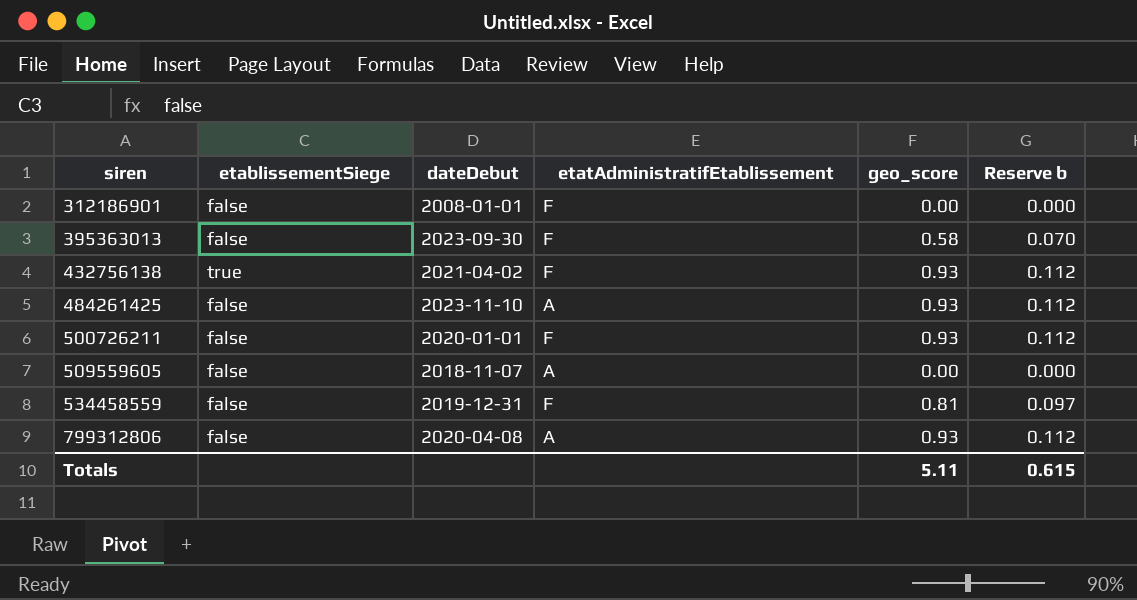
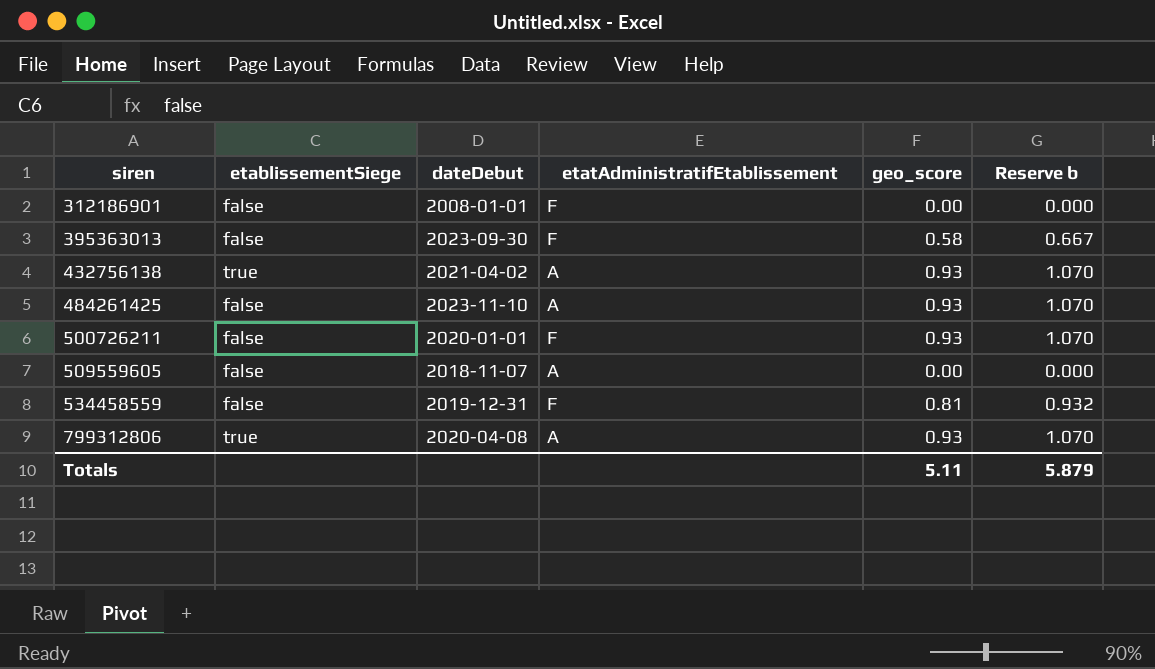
column Reserve b | formula: [geo_score] * 0.12 -> [geo_score] * 1.15
432756138 | etatAdministratifEtablissement: F -> A
799312806 | etablissementSiege: false -> true
Totals | Reserve b: 0.615 -> 5.879

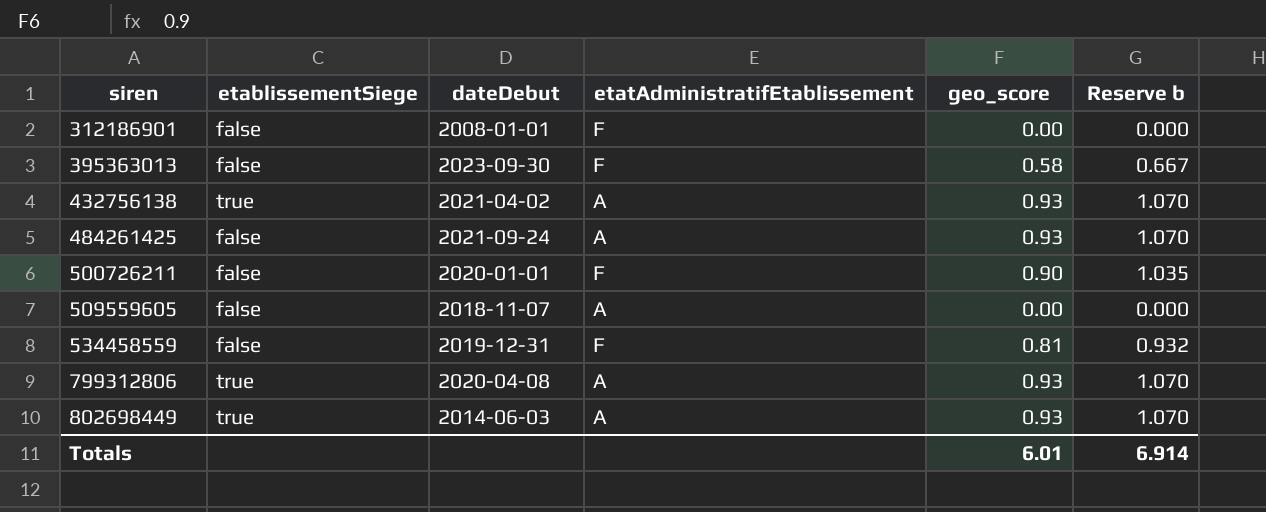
484261425 | dateDebut: 2023-11-10 -> 2021-09-24
500726211 | geo_score: 0.93 -> 0.90
500726211 | Reserve b: 1.070 -> 1.035
row 802698449: none -> true | 2014-06-03 | A | 0.93 | 1.070
Totals | geo_score: 5.11 -> 6.01
Totals | Reserve b: 5.879 -> 6.914

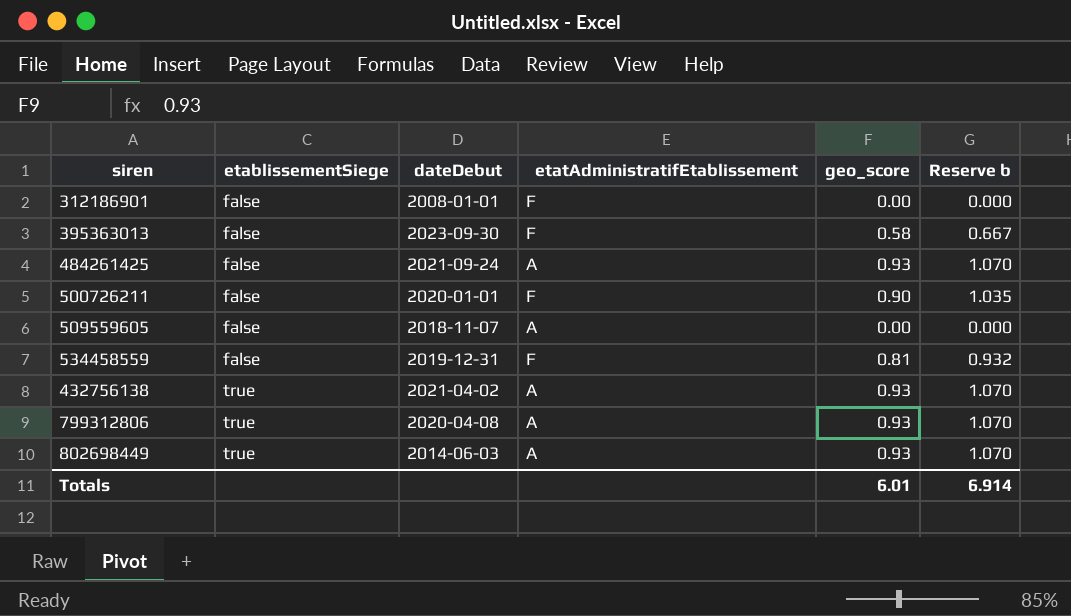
row order: siren ascending -> etablissementSiege ascending

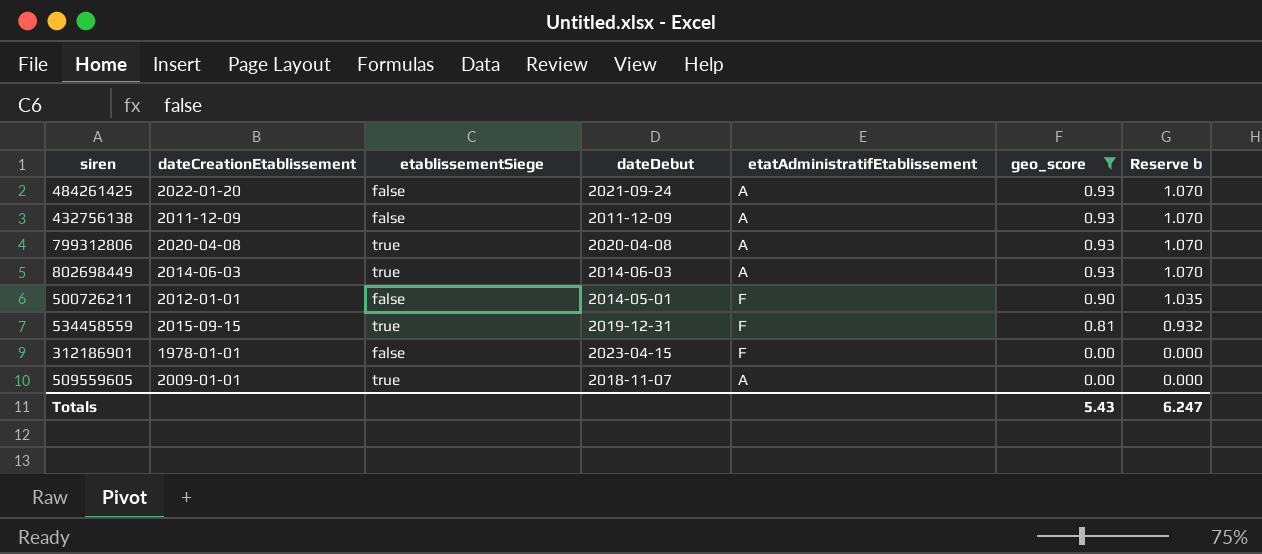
filter: none -> geo_score != 0.58
row order: etablissementSiege ascending -> geo_score descending
column dateCreationEtablissement | position: none -> 2
432756138 | etablissementSiege: true -> false
432756138 | dateDebut: 2021-04-02 -> 2011-12-09
500726211 | dateDebut: 2020-01-01 -> 2014-05-01
534458559 | etablissementSiege: false -> true
312186901 | dateDebut: 2008-01-01 -> 2023-04-15
509559605 | etablissementSiege: false -> true
Totals | geo_score: 6.01 -> 5.43
Totals | Reserve b: 6.914 -> 6.247

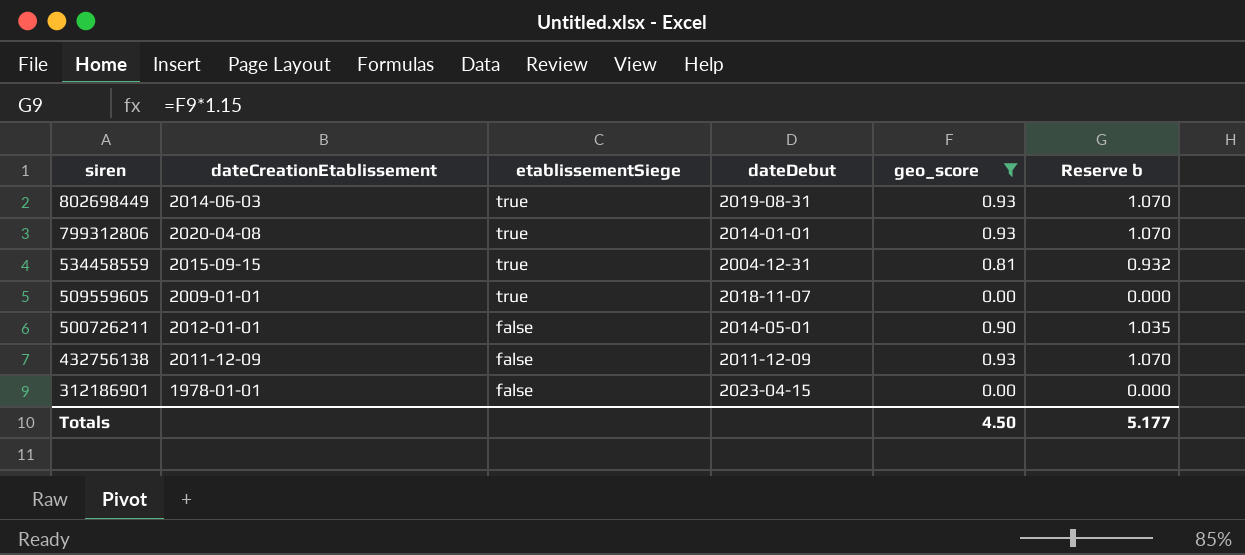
row order: geo_score descending -> siren descending
column etatAdministratifEtablissement | position: 5 -> none
row 484261425: 2022-01-20 | false | 2021-09-24 | A | 0.93 | 1.070 -> none
802698449 | dateDebut: 2014-06-03 -> 2019-08-31
799312806 | dateDebut: 2020-04-08 -> 2014-01-01
534458559 | dateDebut: 2019-12-31 -> 2004-12-31
Totals | geo_score: 5.43 -> 4.50
Totals | Reserve b: 6.247 -> 5.177

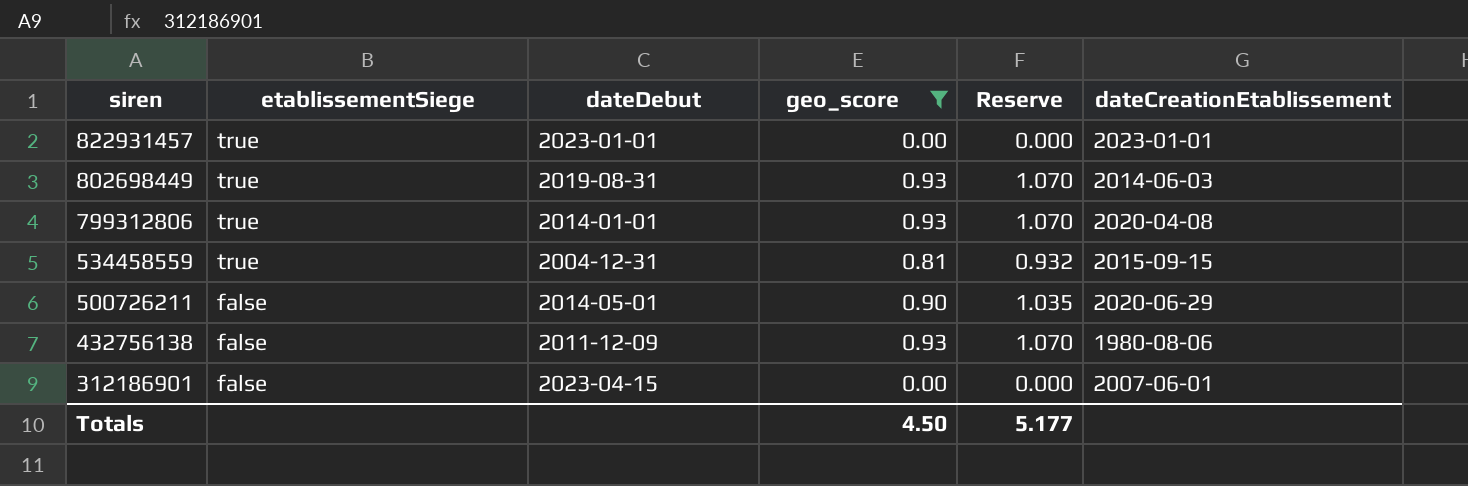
column name: Reserve b -> Reserve
column dateCreationEtablissement | position: 2 -> 6
row 509559605: 2009-01-01 | true | 2018-11-07 | 0.00 | 0.000 -> none
row 822931457: none -> true | 2023-01-01 | 0.00 | 0.000 | 2023-01-01
500726211 | dateCreationEtablissement: 2012-01-01 -> 2020-06-29
432756138 | dateCreationEtablissement: 2011-12-09 -> 1980-08-06
312186901 | dateCreationEtablissement: 1978-01-01 -> 2007-06-01

